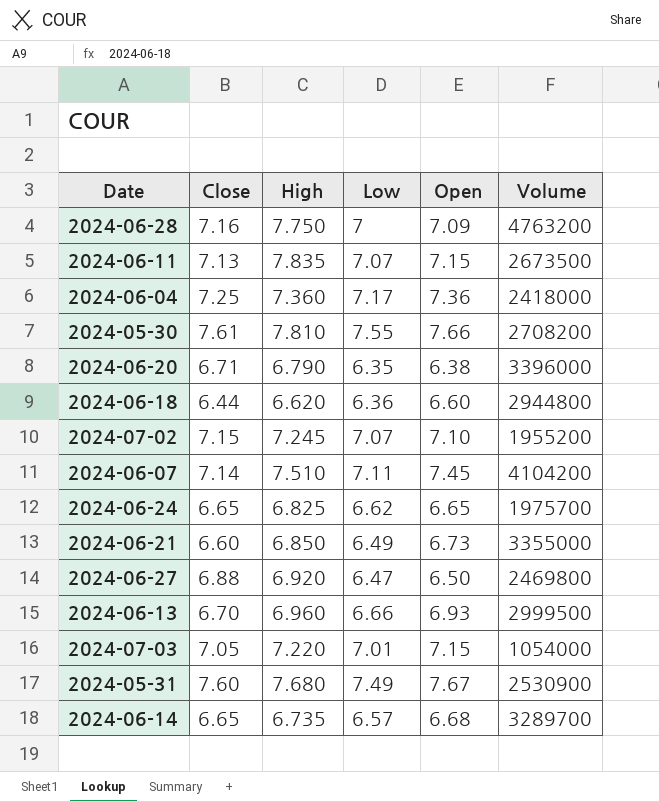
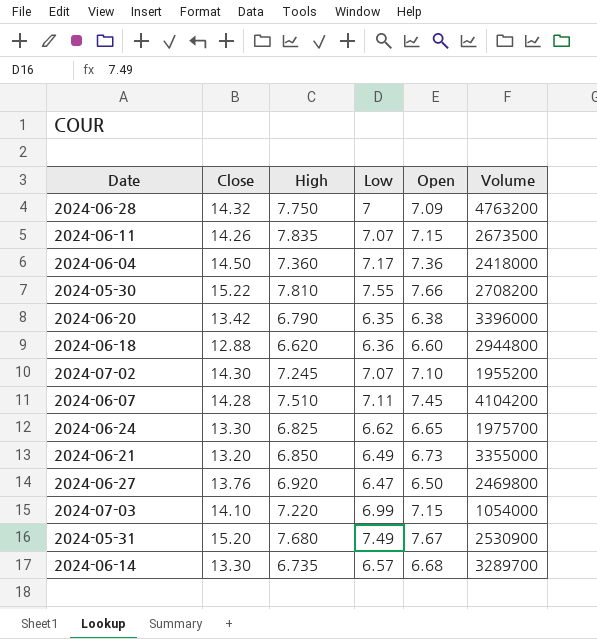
row 2024-06-13: 6.70 | 6.960 | 6.66 | 6.93 | 2999500 -> none
2024-06-28 | Close: 7.16 -> 14.32
2024-06-11 | Close: 7.13 -> 14.26
2024-06-04 | Close: 7.25 -> 14.50
2024-05-30 | Close: 7.61 -> 15.22
2024-06-20 | Close: 6.71 -> 13.42
2024-06-18 | Close: 6.44 -> 12.88
2024-07-02 | Close: 7.15 -> 14.30
2024-06-07 | Close: 7.14 -> 14.28
2024-06-24 | Close: 6.65 -> 13.30
2024-06-21 | Close: 6.60 -> 13.20
2024-06-27 | Close: 6.88 -> 13.76
2024-07-03 | Close: 7.05 -> 14.10
2024-07-03 | Low: 7.01 -> 6.99
2024-05-31 | Close: 7.60 -> 15.20
2024-06-14 | Close: 6.65 -> 13.30

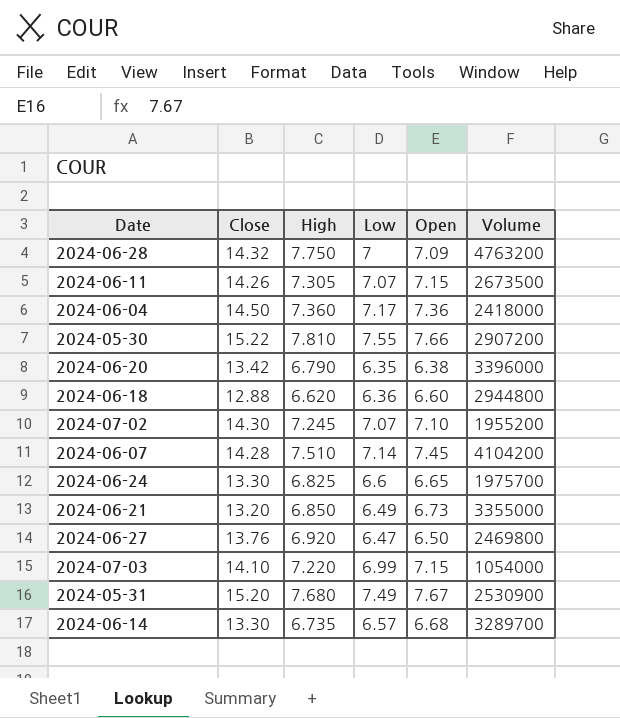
2024-06-11 | High: 7.835 -> 7.305
2024-05-30 | Volume: 2708200 -> 2907200
2024-06-07 | Low: 7.11 -> 7.14
2024-06-24 | Low: 6.62 -> 6.6

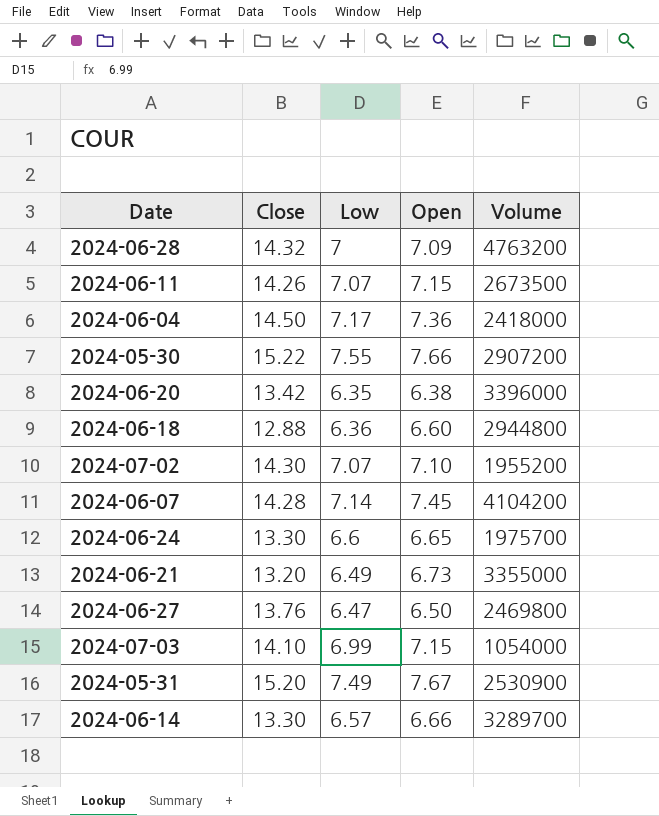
column High | position: 3 -> none
2024-06-14 | Open: 6.68 -> 6.66

